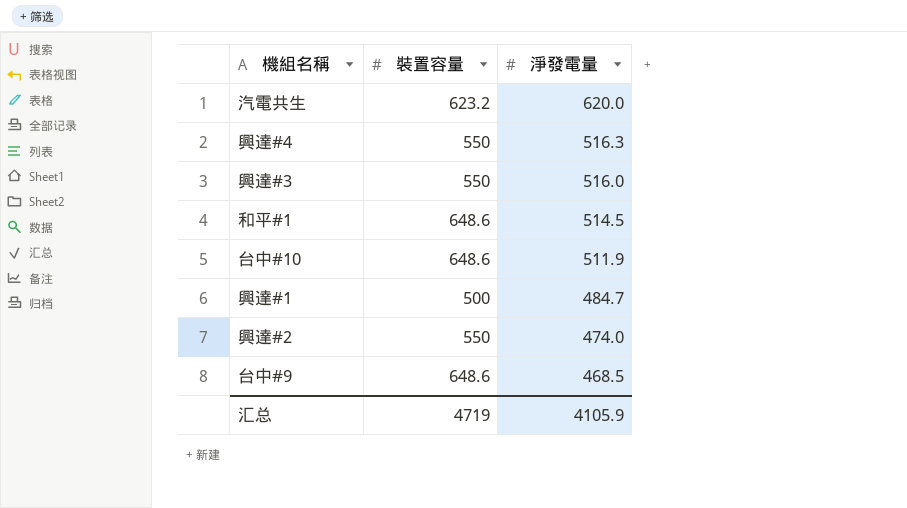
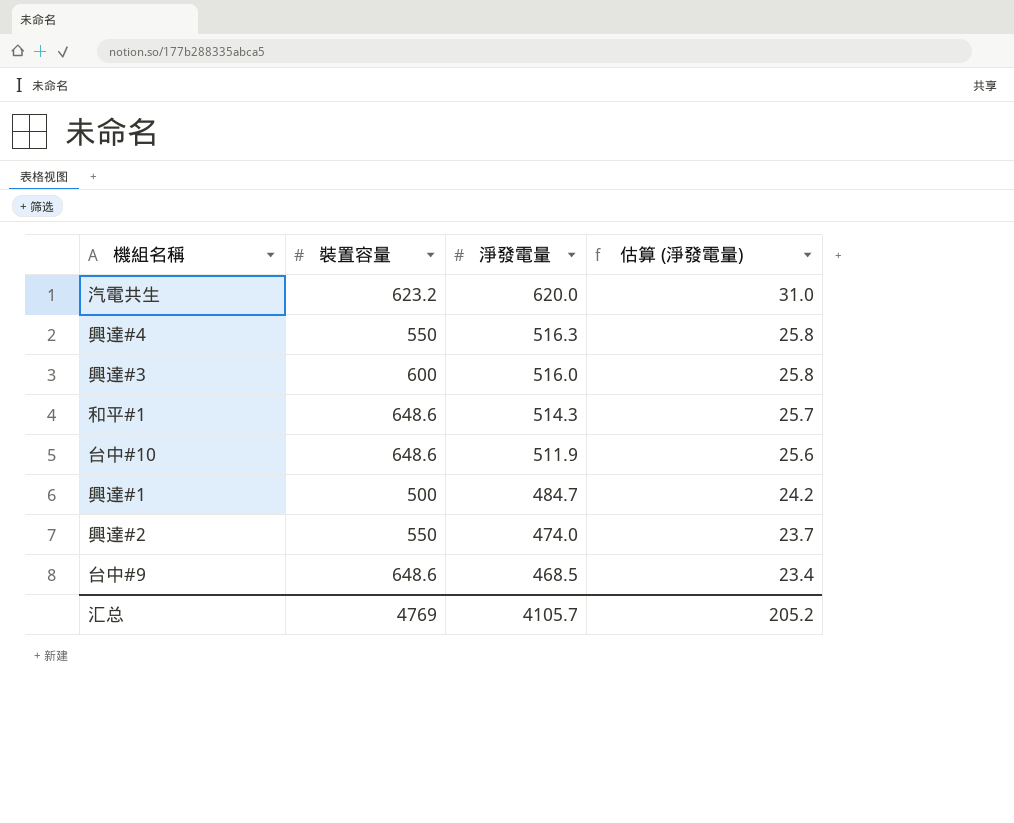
column 估算 (淨發電量) | formula: none -> [淨發電量] * 0.05
興達#3 | 裝置容量: 550 -> 600
和平#1 | 淨發電量: 514.5 -> 514.3
汇总 | 裝置容量: 4719 -> 4769
汇总 | 淨發電量: 4105.9 -> 4105.7

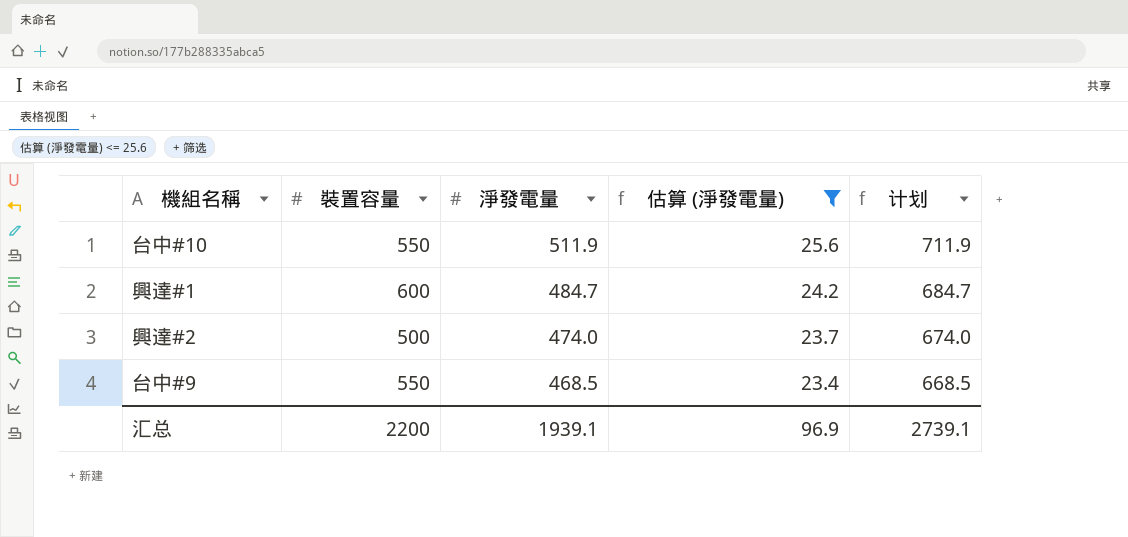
filter: none -> 估算 (淨發電量) <= 25.6
column 计划 | formula: none -> [淨發電量] + 200
台中#10 | 裝置容量: 648.6 -> 550
興達#1 | 裝置容量: 500 -> 600
興達#2 | 裝置容量: 550 -> 500
台中#9 | 裝置容量: 648.6 -> 550
汇总 | 裝置容量: 4769 -> 2200
汇总 | 淨發電量: 4105.7 -> 1939.1
汇总 | 估算 (淨發電量): 205.2 -> 96.9

